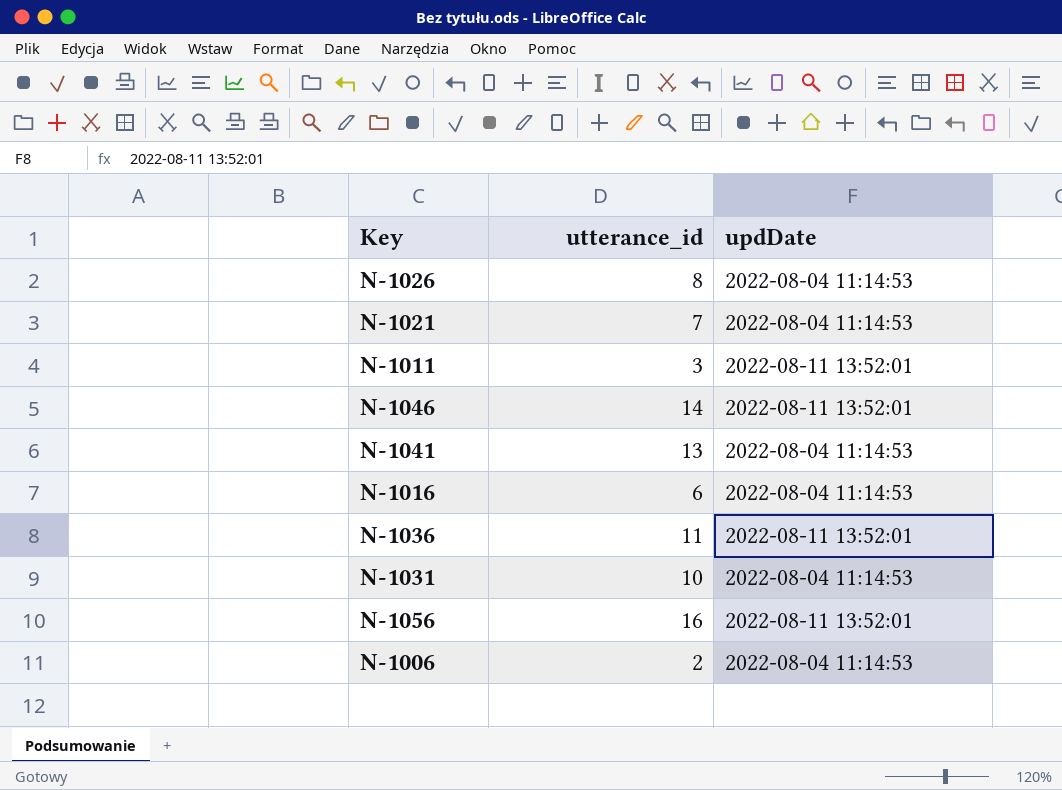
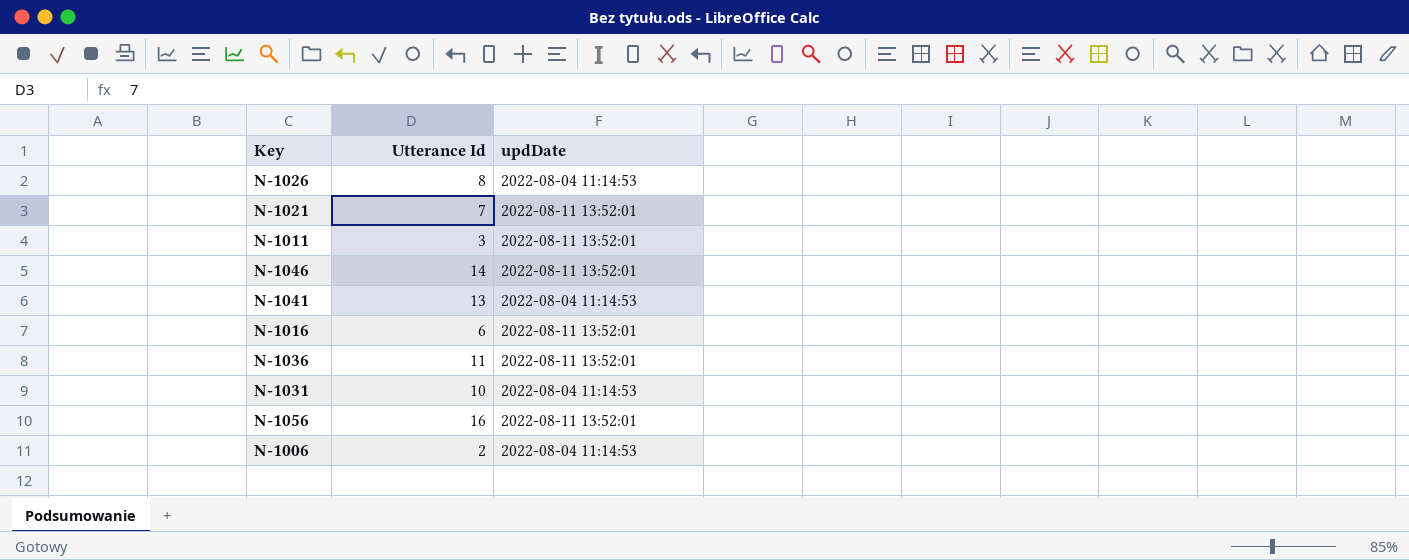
column name: utterance_id -> Utterance Id
N-1021 | updDate: 2022-08-04 11:14:53 -> 2022-08-11 13:52:01
N-1016 | updDate: 2022-08-04 11:14:53 -> 2022-08-11 13:52:01

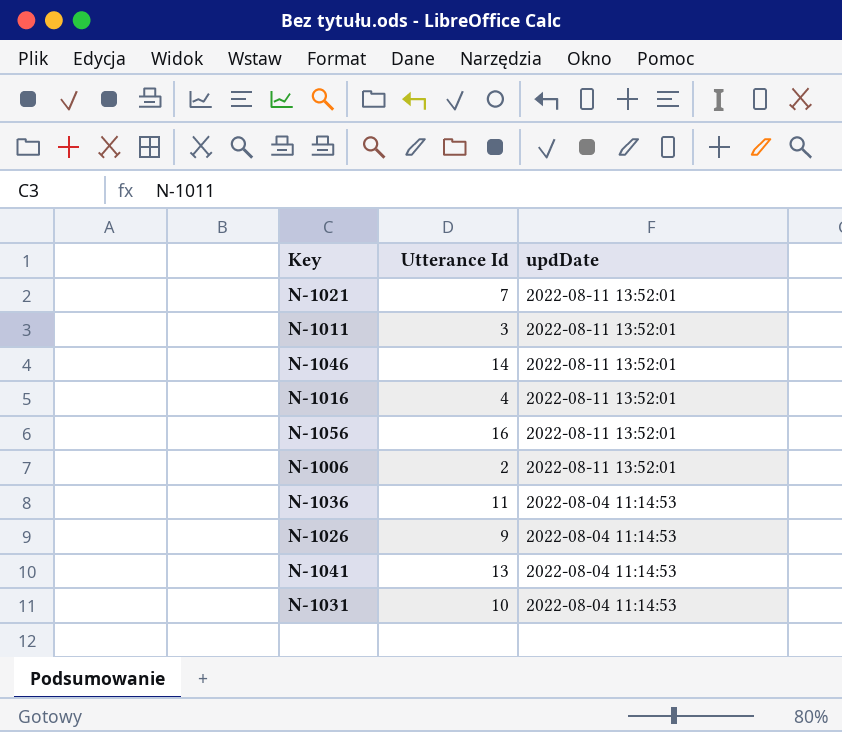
row order: none -> updDate descending
N-1016 | Utterance Id: 6 -> 4
N-1006 | updDate: 2022-08-04 11:14:53 -> 2022-08-11 13:52:01
N-1036 | updDate: 2022-08-11 13:52:01 -> 2022-08-04 11:14:53
N-1026 | Utterance Id: 8 -> 9

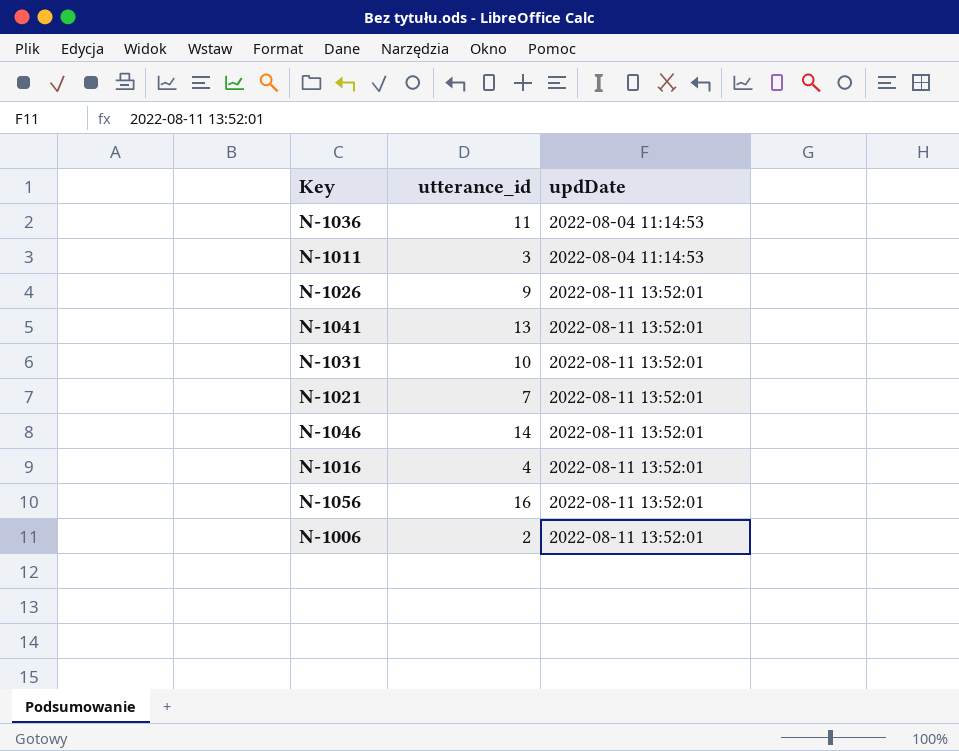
row order: updDate descending -> updDate ascending
column name: Utterance Id -> utterance_id
N-1011 | updDate: 2022-08-11 13:52:01 -> 2022-08-04 11:14:53
N-1026 | updDate: 2022-08-04 11:14:53 -> 2022-08-11 13:52:01
N-1041 | updDate: 2022-08-04 11:14:53 -> 2022-08-11 13:52:01
N-1031 | updDate: 2022-08-04 11:14:53 -> 2022-08-11 13:52:01

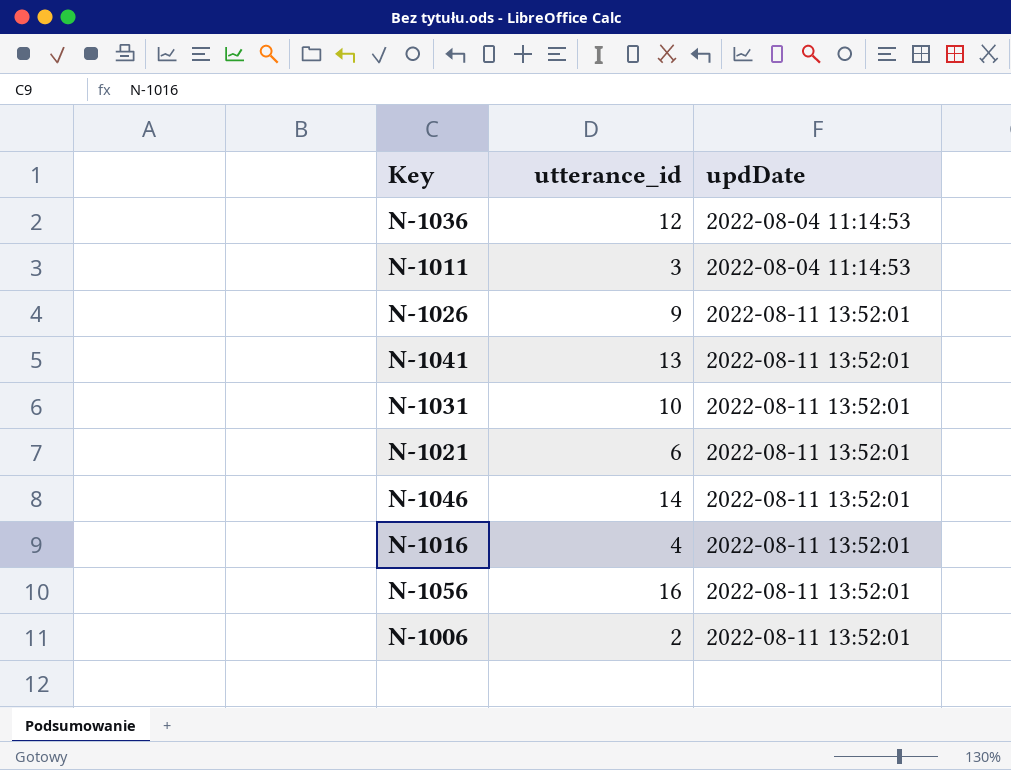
N-1036 | utterance_id: 11 -> 12
N-1021 | utterance_id: 7 -> 6

